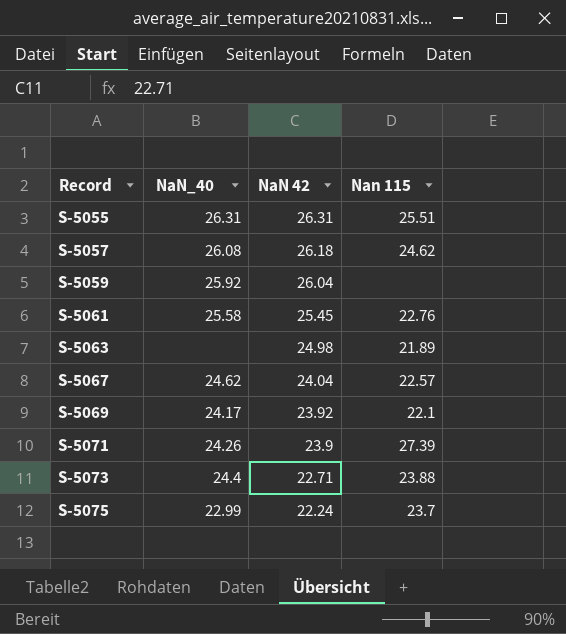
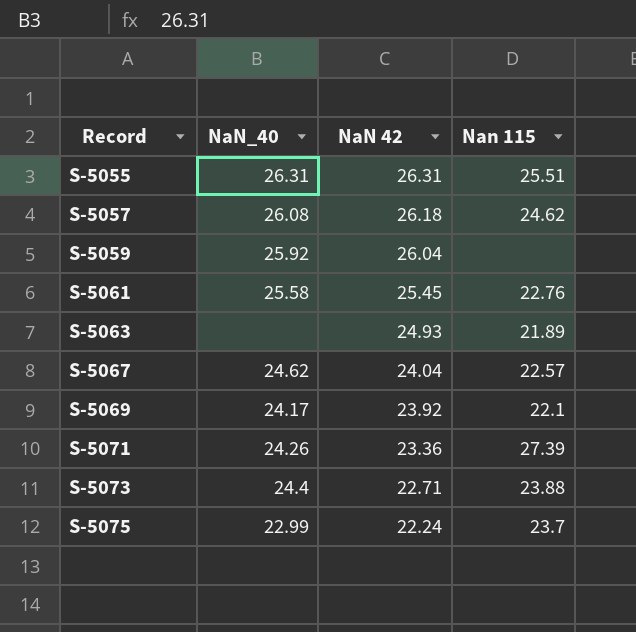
S-5063 | NaN 42: 24.98 -> 24.93
S-5071 | NaN 42: 23.9 -> 23.36

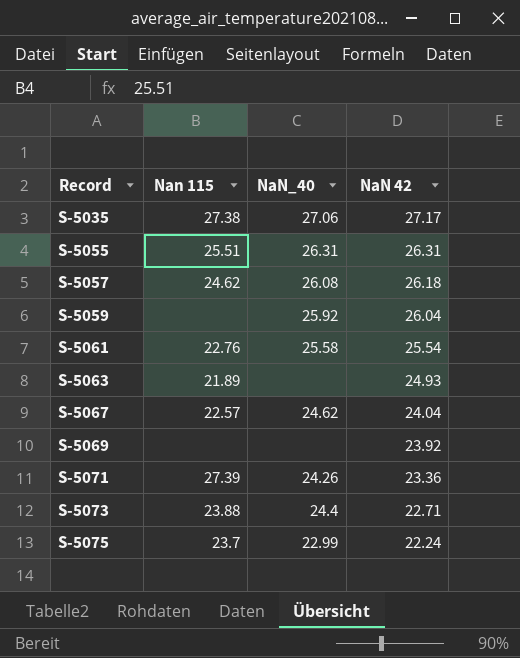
column Nan 115 | position: 4 -> 2
row S-5035: none -> 27.38 | 27.06 | 27.17
S-5061 | NaN 42: 25.45 -> 25.54
S-5069 | Nan 115: 22.1 -> none
S-5069 | NaN_40: 24.17 -> none

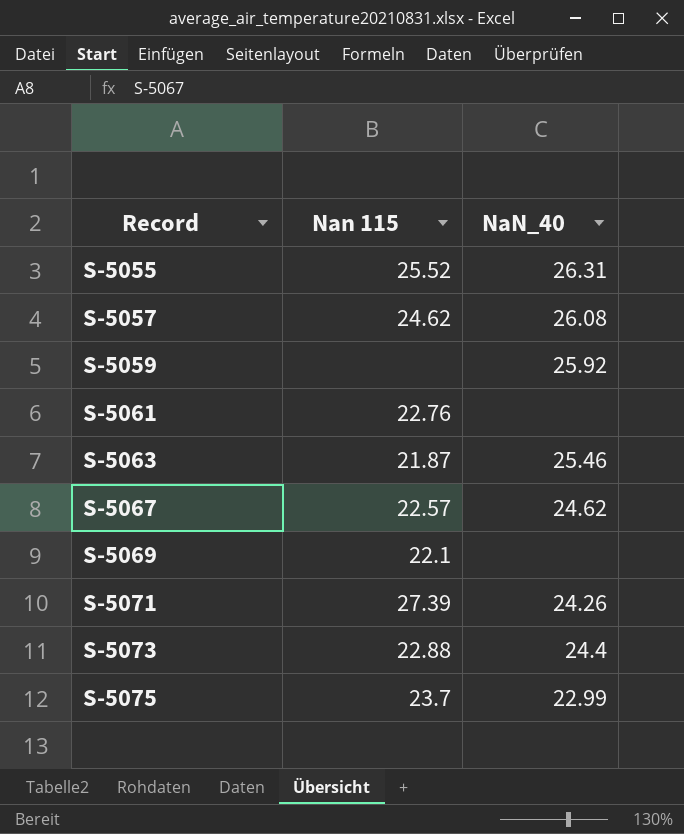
column NaN 42 | position: 4 -> none
row S-5035: 27.38 | 27.06 | 27.17 -> none
S-5055 | Nan 115: 25.51 -> 25.52
S-5061 | NaN_40: 25.58 -> none
S-5063 | Nan 115: 21.89 -> 21.87
S-5063 | NaN_40: none -> 25.46
S-5069 | Nan 115: none -> 22.1
S-5073 | Nan 115: 23.88 -> 22.88

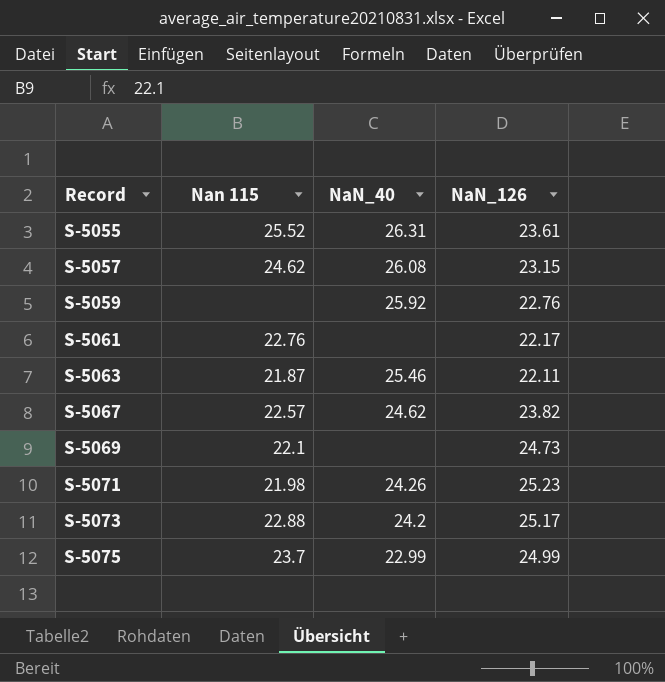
column NaN_126 | position: none -> 4
S-5071 | Nan 115: 27.39 -> 21.98
S-5073 | NaN_40: 24.4 -> 24.2

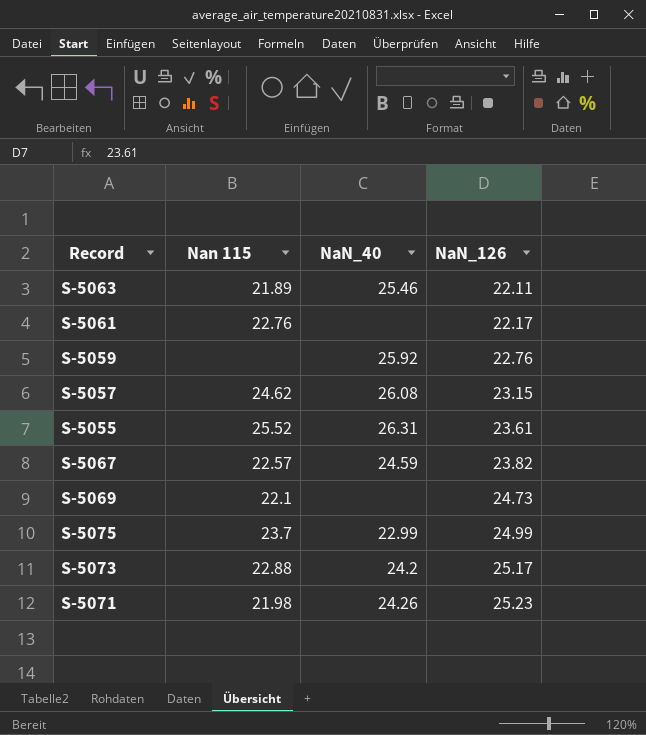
row order: Record ascending -> NaN_126 ascending
S-5063 | Nan 115: 21.87 -> 21.89
S-5067 | NaN_40: 24.62 -> 24.59

